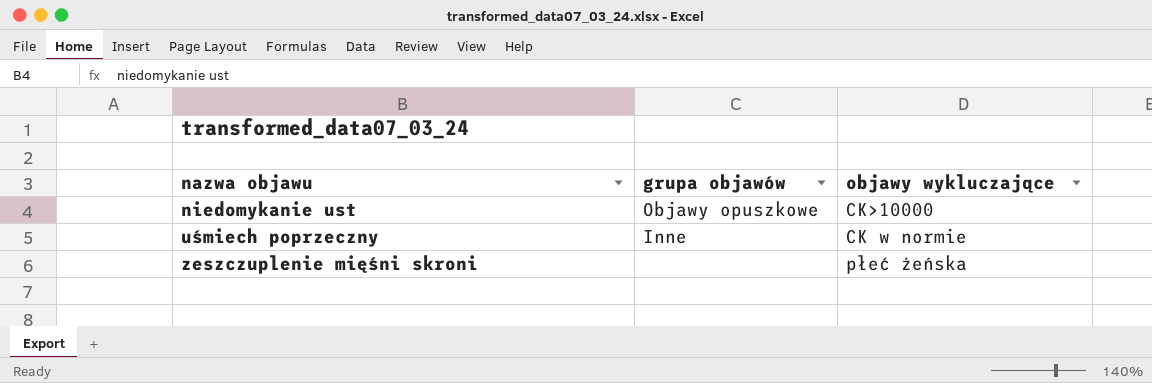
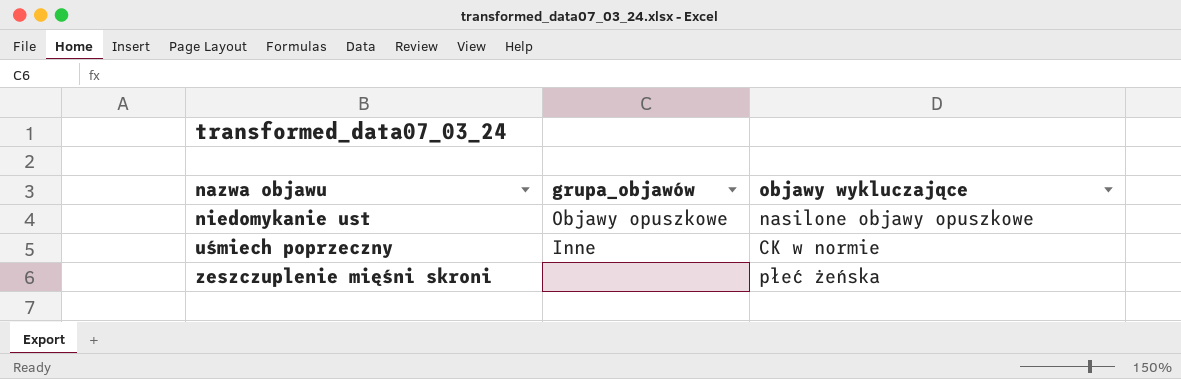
column name: grupa objawów -> grupa_objawów
niedomykanie ust | objawy wykluczające: CK>10000 -> nasilone objawy opuszkowe

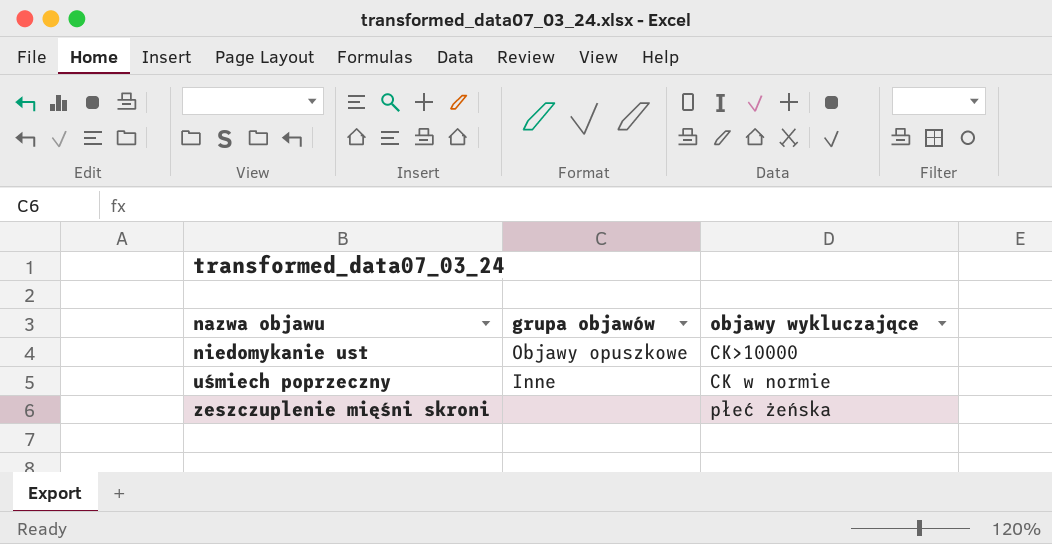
column name: grupa_objawów -> grupa objawów
niedomykanie ust | objawy wykluczające: nasilone objawy opuszkowe -> CK>10000

